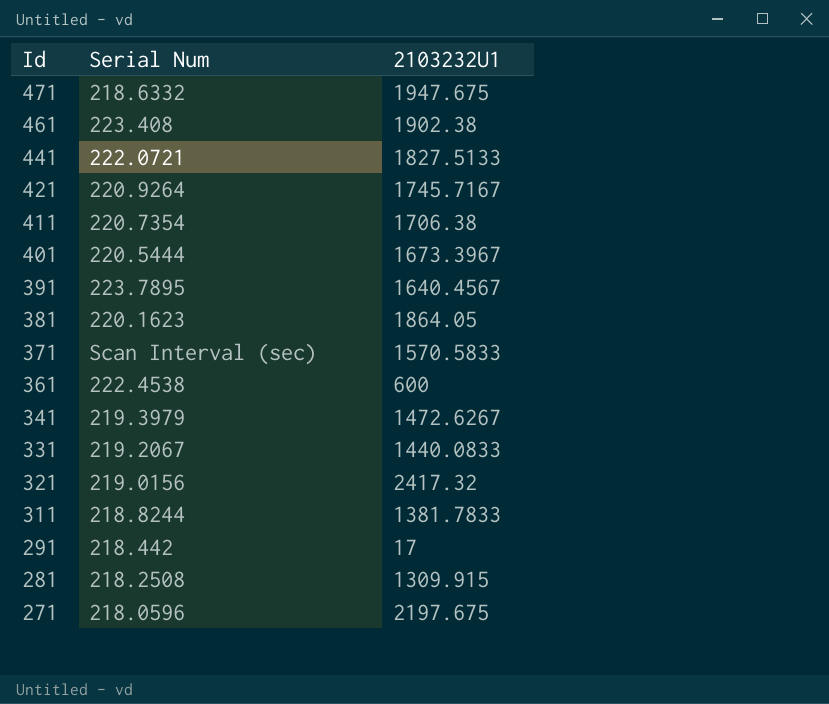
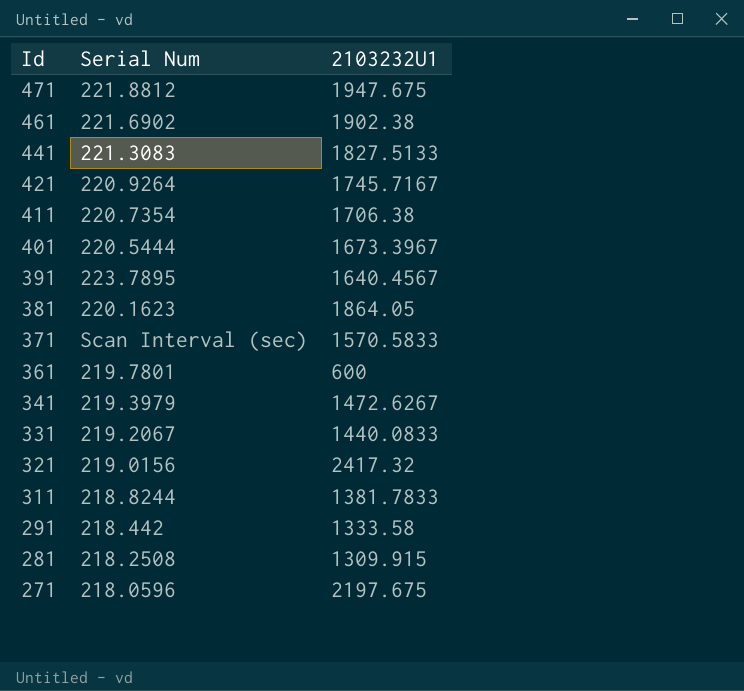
471 | Serial Num: 218.6332 -> 221.8812
461 | Serial Num: 223.408 -> 221.6902
441 | Serial Num: 222.0721 -> 221.3083
361 | Serial Num: 222.4538 -> 219.7801
291 | 2103232U1: 17 -> 1333.58

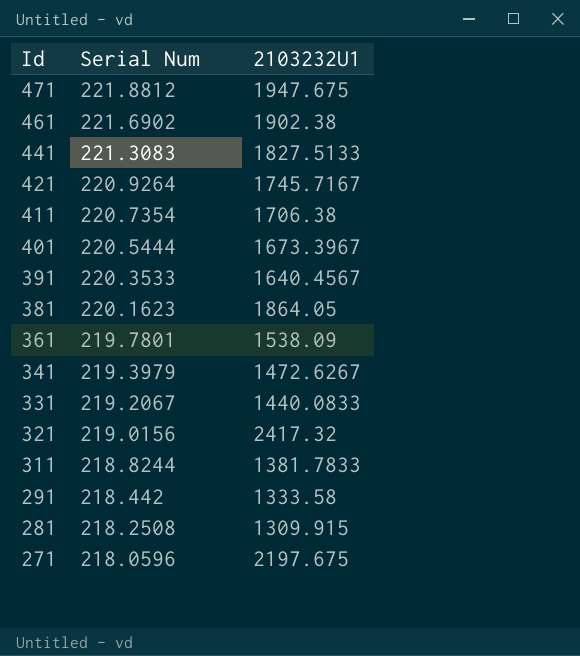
row 371: Scan Interval (sec) | 1570.5833 -> none
391 | Serial Num: 223.7895 -> 220.3533
361 | 2103232U1: 600 -> 1538.09

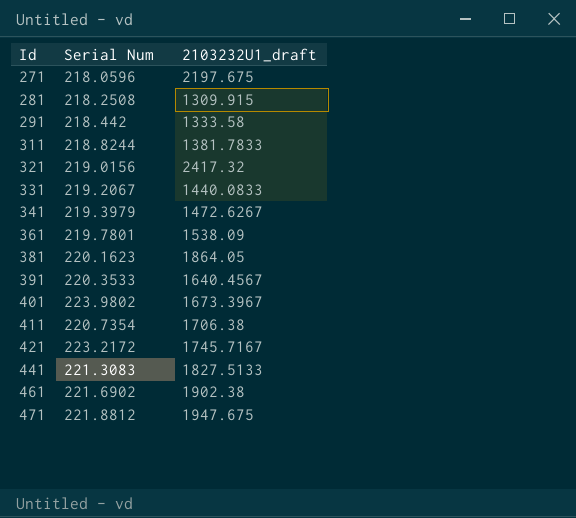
row order: Id descending -> Id ascending
column name: 2103232U1 -> 2103232U1_draft
401 | Serial Num: 220.5444 -> 223.9802
421 | Serial Num: 220.9264 -> 223.2172

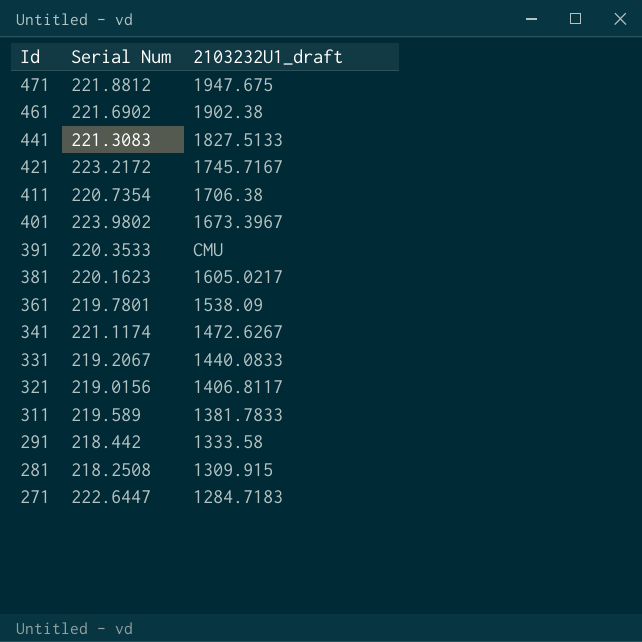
row order: Id ascending -> Id descending
391 | 2103232U1_draft: 1640.4567 -> CMU
381 | 2103232U1_draft: 1864.05 -> 1605.0217
341 | Serial Num: 219.3979 -> 221.1174
321 | 2103232U1_draft: 2417.32 -> 1406.8117
311 | Serial Num: 218.8244 -> 219.589
271 | Serial Num: 218.0596 -> 222.6447
271 | 2103232U1_draft: 2197.675 -> 1284.7183

